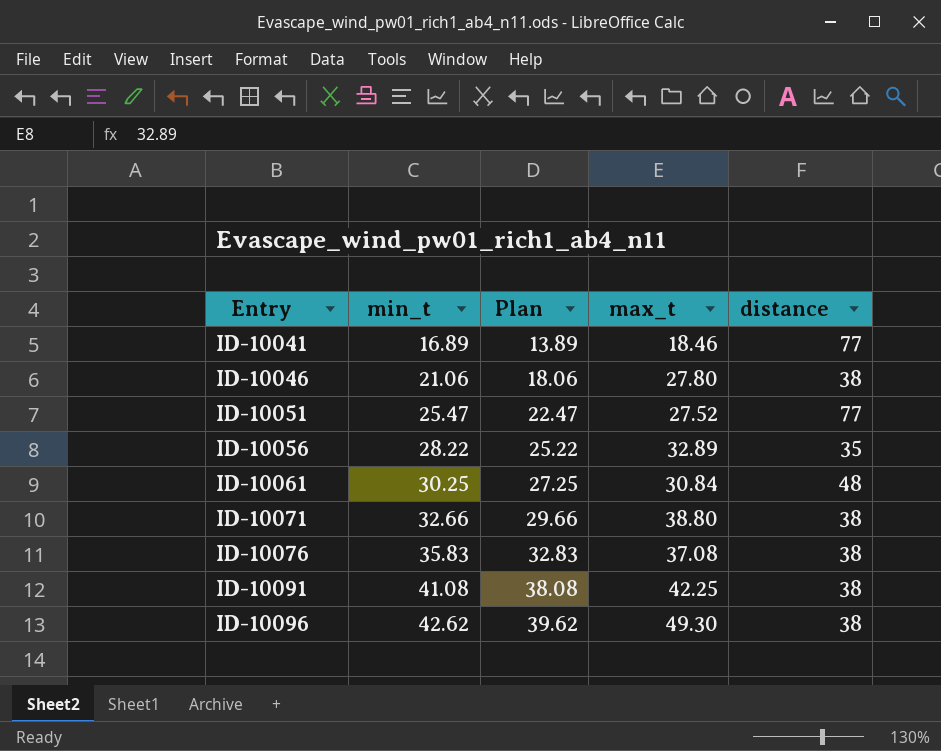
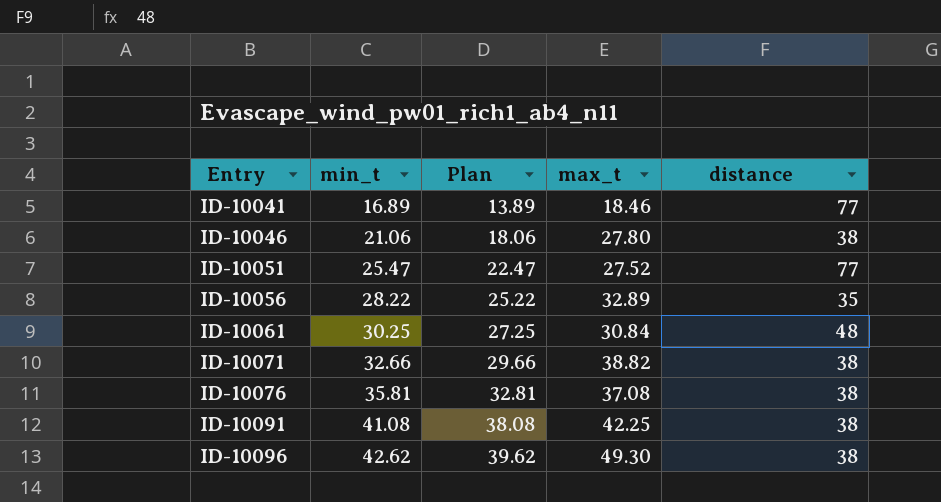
ID-10071 | max_t: 38.80 -> 38.82
ID-10076 | min_t: 35.83 -> 35.81
ID-10076 | Plan: 32.83 -> 32.81

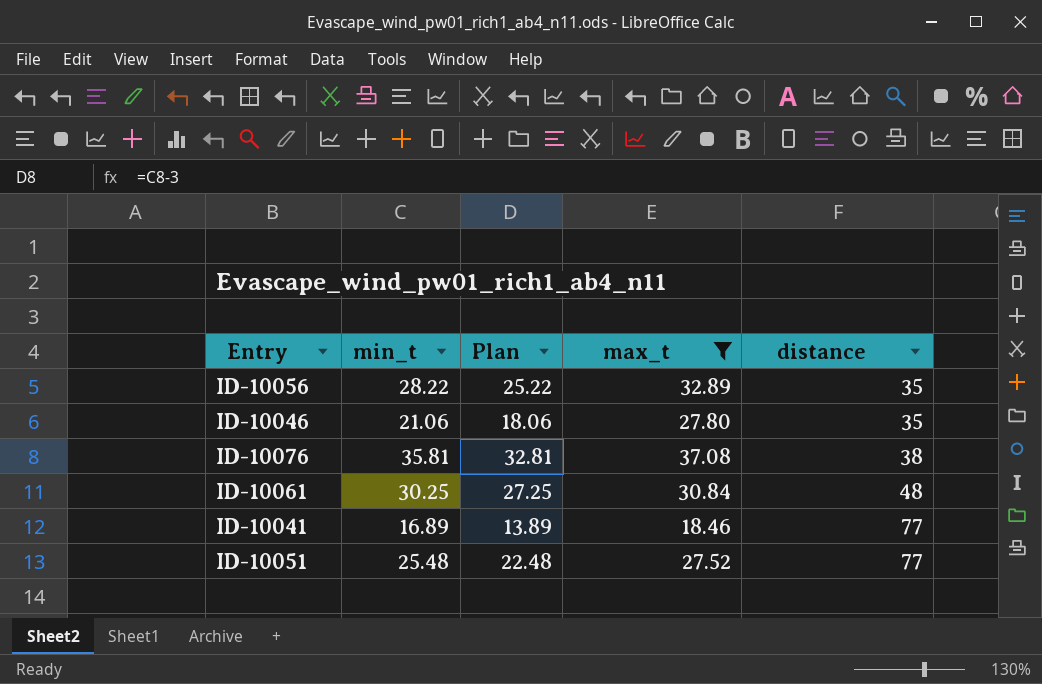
filter: none -> max_t <= 37.08
row order: Entry ascending -> distance ascending
ID-10046 | distance: 38 -> 35
ID-10051 | min_t: 25.47 -> 25.48
ID-10051 | Plan: 22.47 -> 22.48

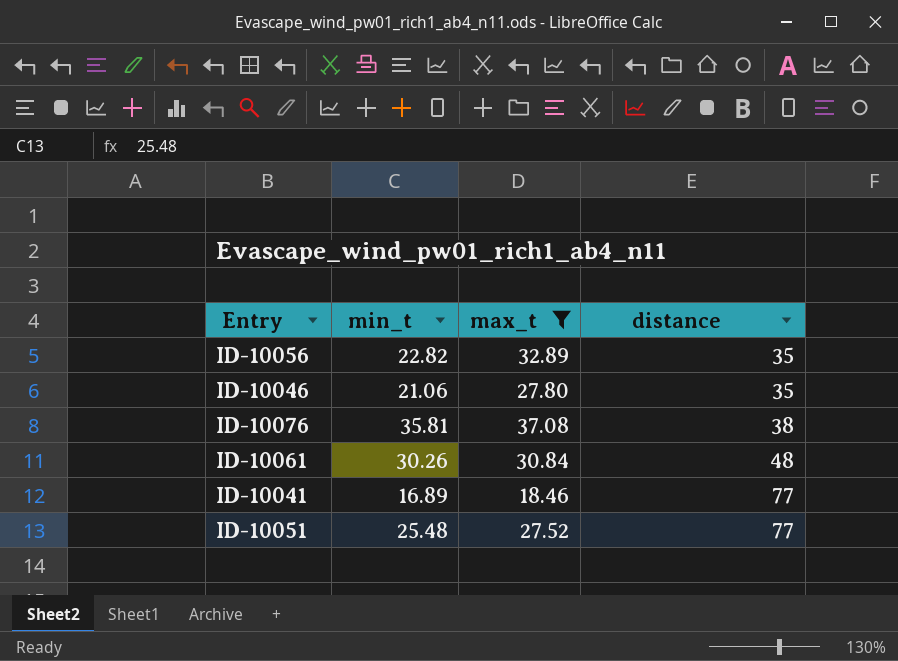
column Plan | formula: [min_t] - 3 -> none
ID-10056 | min_t: 28.22 -> 22.82
ID-10061 | min_t: 30.25 -> 30.26

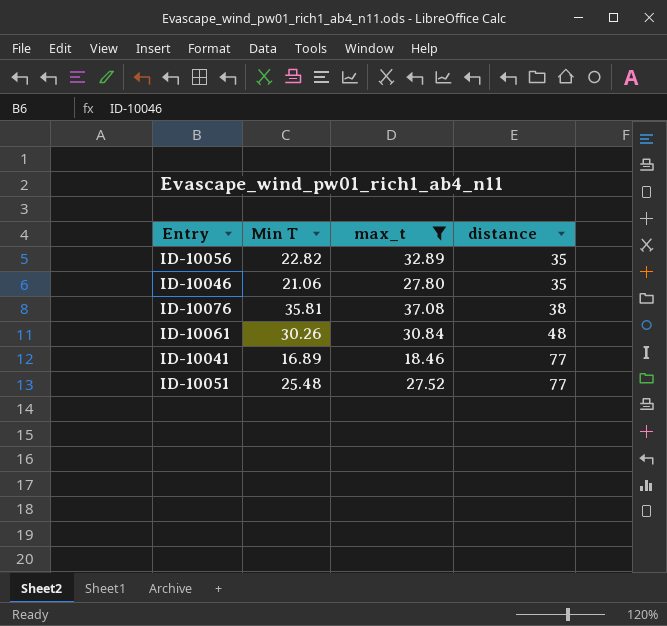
column name: min_t -> Min T

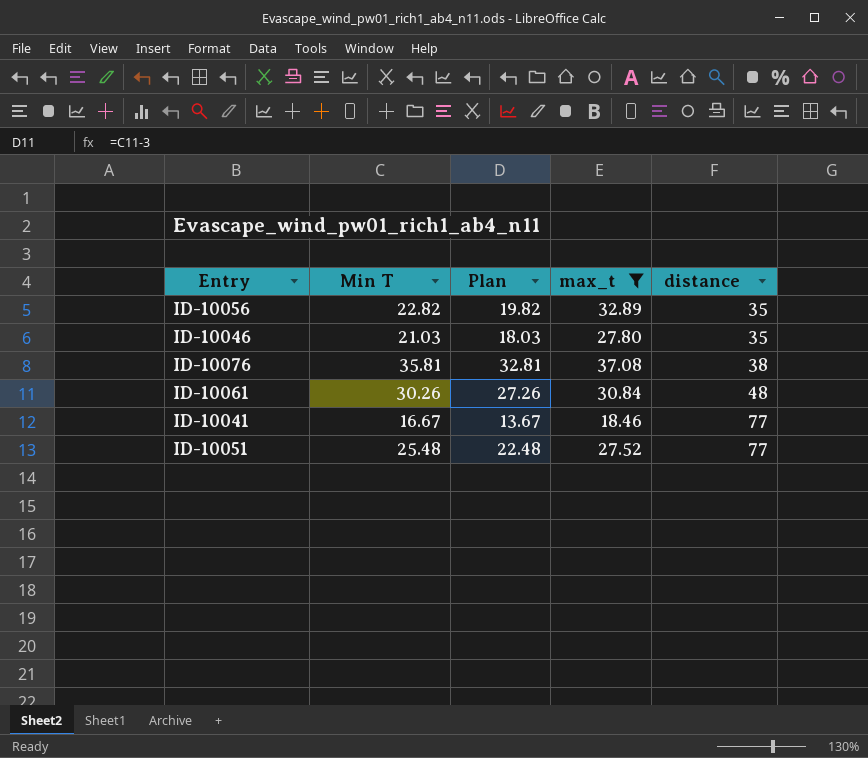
column Plan | formula: none -> [Min T] - 3
ID-10046 | Min T: 21.06 -> 21.03
ID-10041 | Min T: 16.89 -> 16.67

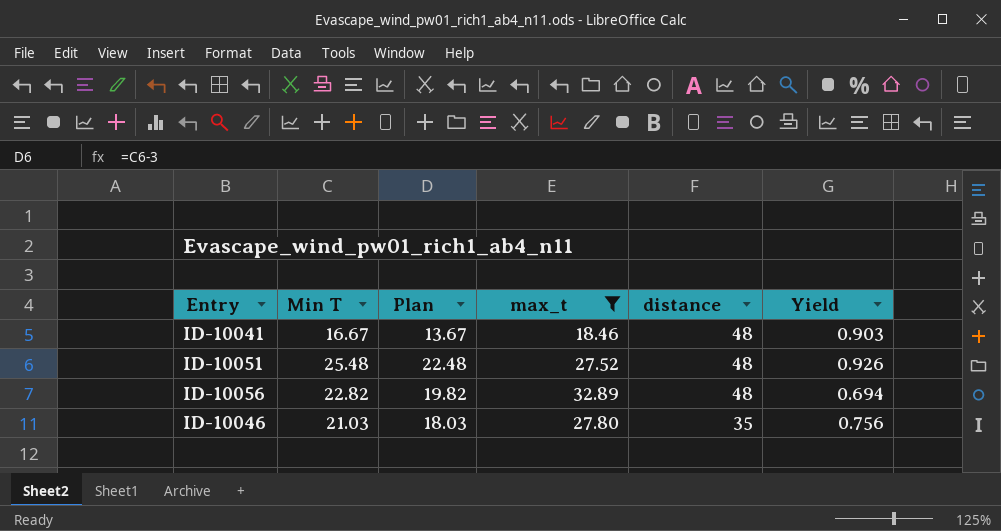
row order: distance ascending -> distance descending
column Yield | formula: none -> [Min T] / [max_t]
row ID-10076: 35.81 | 32.81 | 37.08 | 38 -> none
row ID-10061: 30.26 | 27.26 | 30.84 | 48 -> none
ID-10041 | distance: 77 -> 48
ID-10051 | distance: 77 -> 48
ID-10056 | distance: 35 -> 48

